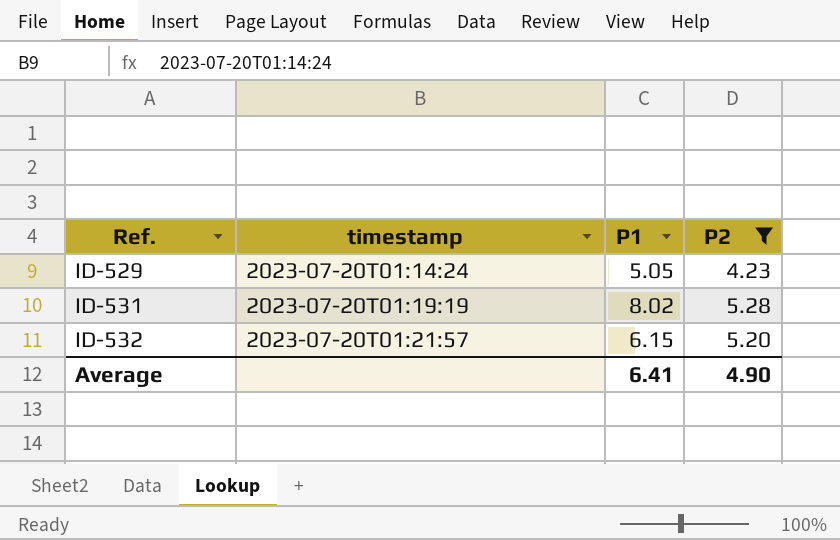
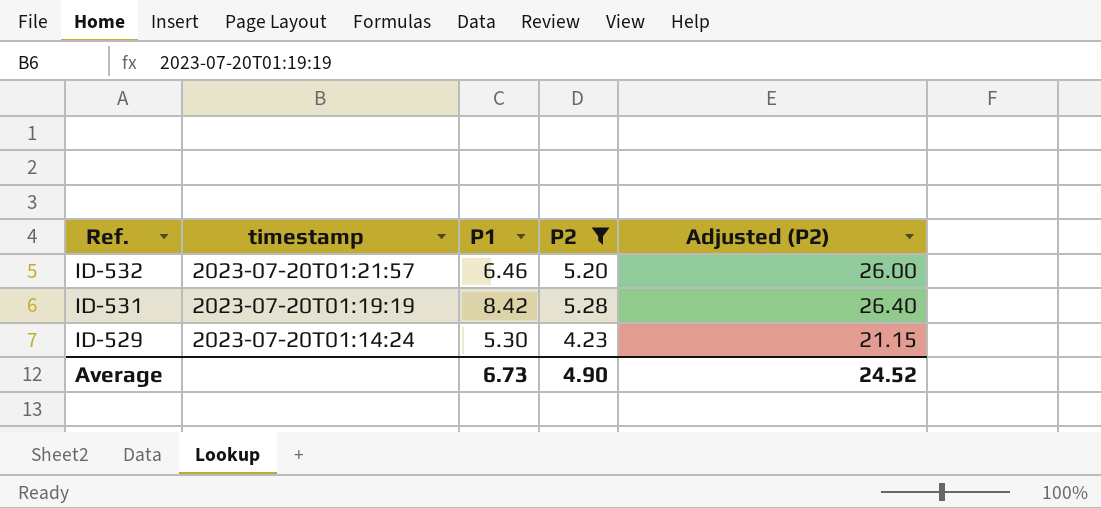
row order: Ref. ascending -> Ref. descending
column Adjusted (P2) | formula: none -> [P2] * 5
ID-532 | P1: 6.15 -> 6.46
ID-531 | P1: 8.02 -> 8.42
ID-529 | P1: 5.05 -> 5.30
Average | P1: 6.41 -> 6.73

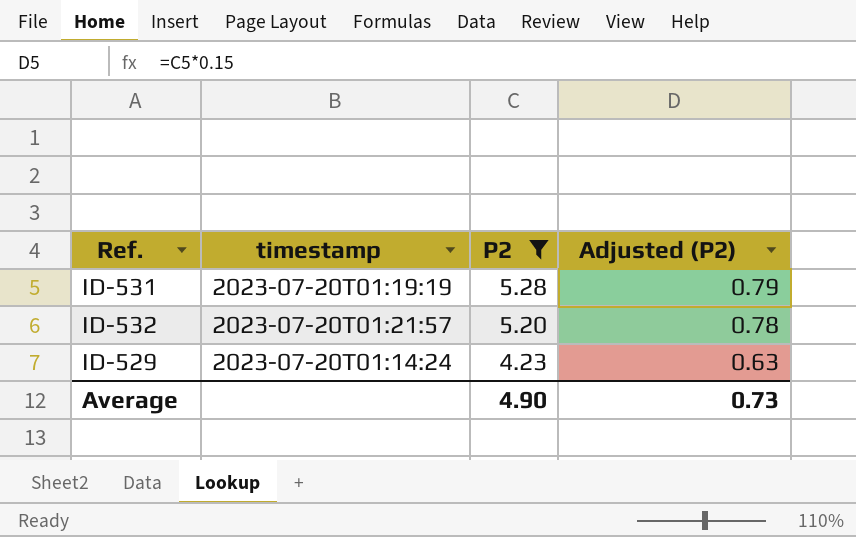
row order: Ref. descending -> P2 descending
column P1 | position: 3 -> none
column Adjusted (P2) | formula: [P2] * 5 -> [P2] * 0.15
Average | Adjusted (P2): 24.52 -> 0.73

